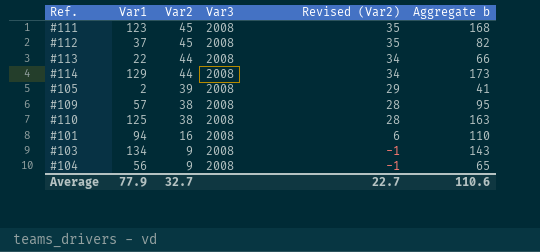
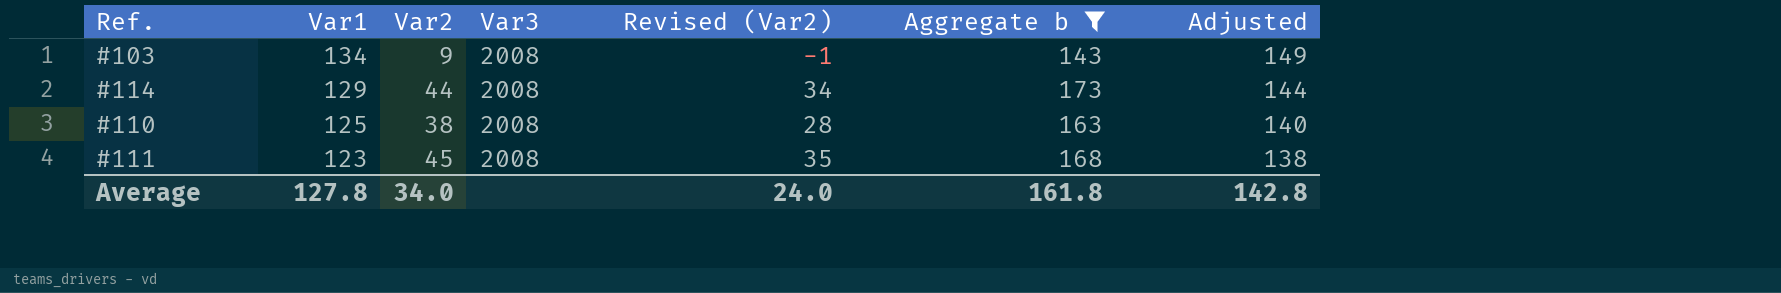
filter: none -> Aggregate b >= 143
row order: Var2 descending -> Var1 descending
column Adjusted | formula: none -> [Var1] + 15
Average | Var1: 77.9 -> 127.8
Average | Var2: 32.7 -> 34.0
Average | Revised (Var2): 22.7 -> 24.0
Average | Aggregate b: 110.6 -> 161.8

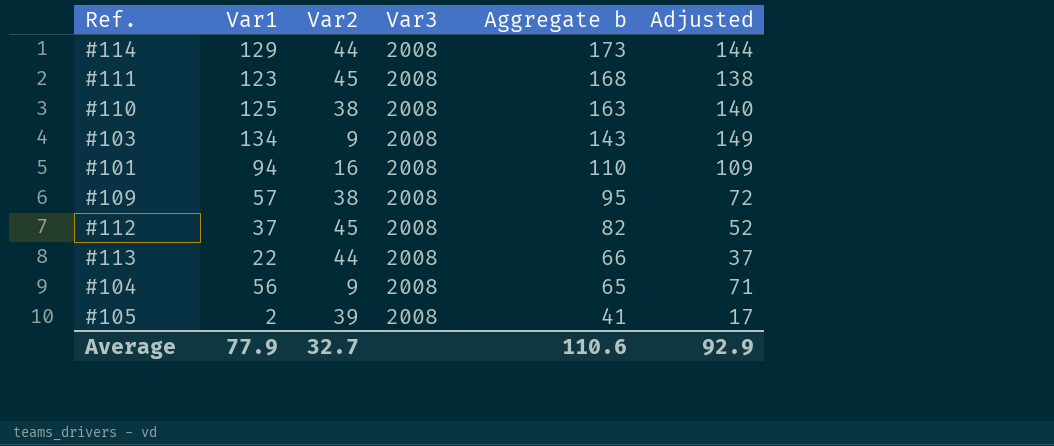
filter: Aggregate b >= 143 -> none
row order: Var1 descending -> Aggregate b descending
column Revised (Var2) | formula: [Var2] - 10 -> none
Average | Var1: 127.8 -> 77.9
Average | Var2: 34.0 -> 32.7
Average | Aggregate b: 161.8 -> 110.6
Average | Adjusted: 142.8 -> 92.9

